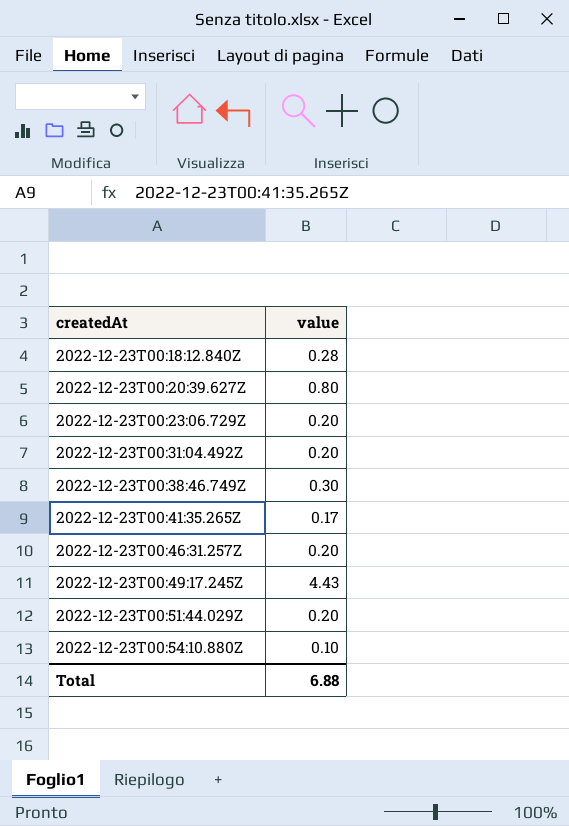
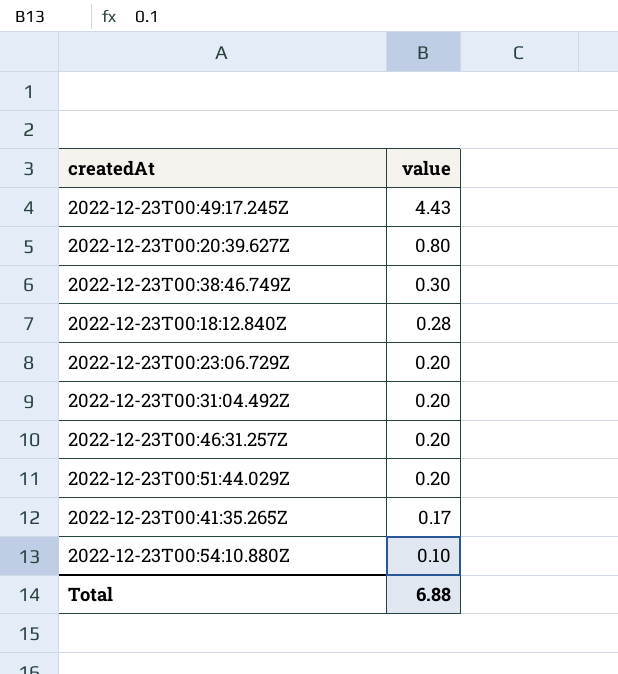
row order: createdAt ascending -> value descending

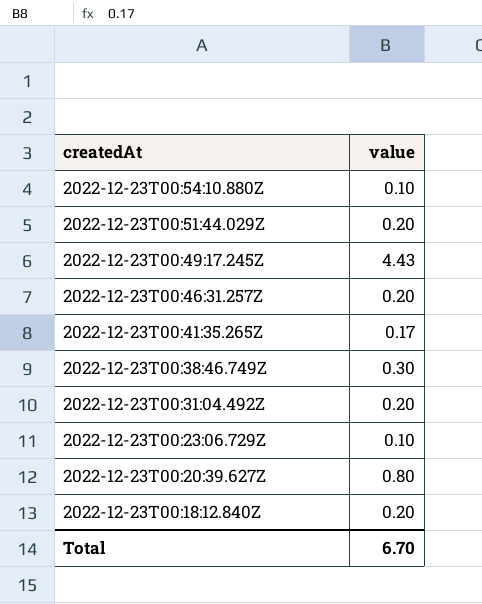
row order: value descending -> createdAt descending
2022-12-23T00:23:06.729Z | value: 0.20 -> 0.10
2022-12-23T00:18:12.840Z | value: 0.28 -> 0.20
Total | value: 6.88 -> 6.70

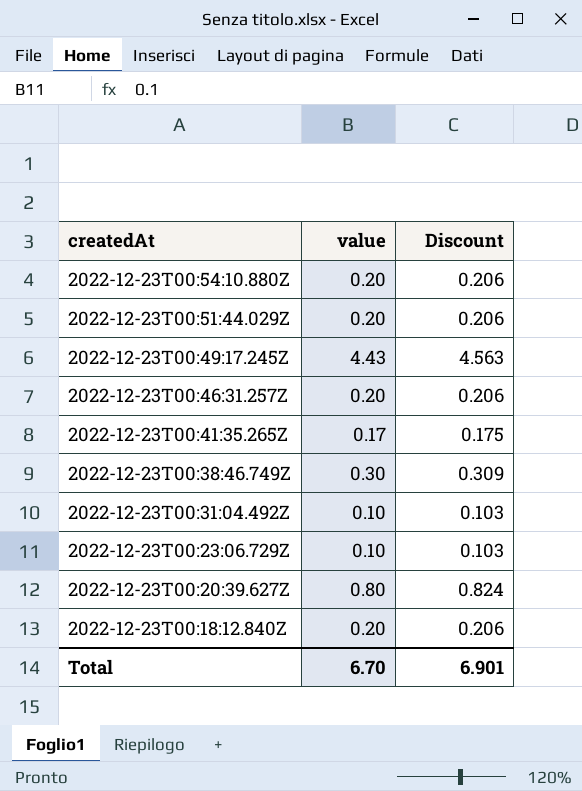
column Discount | formula: none -> [value] * 1.03
2022-12-23T00:54:10.880Z | value: 0.10 -> 0.20
2022-12-23T00:31:04.492Z | value: 0.20 -> 0.10

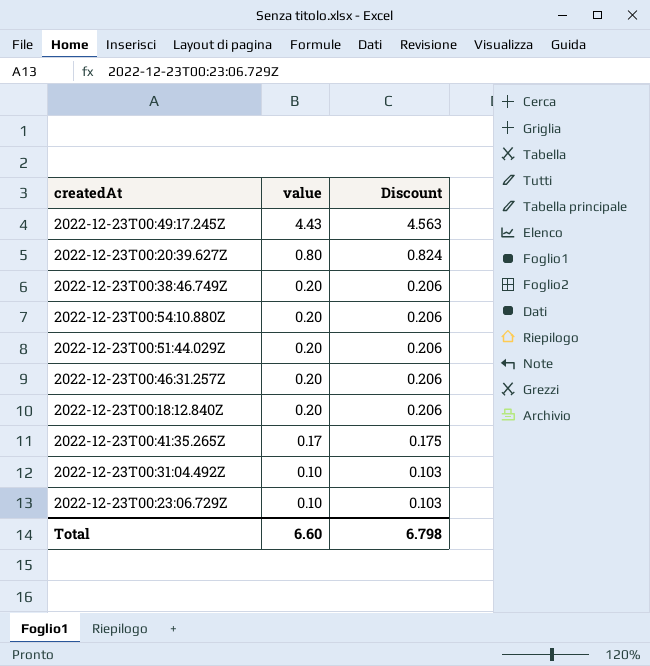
row order: createdAt descending -> value descending
2022-12-23T00:38:46.749Z | value: 0.30 -> 0.20
2022-12-23T00:38:46.749Z | Discount: 0.309 -> 0.206
Total | value: 6.70 -> 6.60
Total | Discount: 6.901 -> 6.798

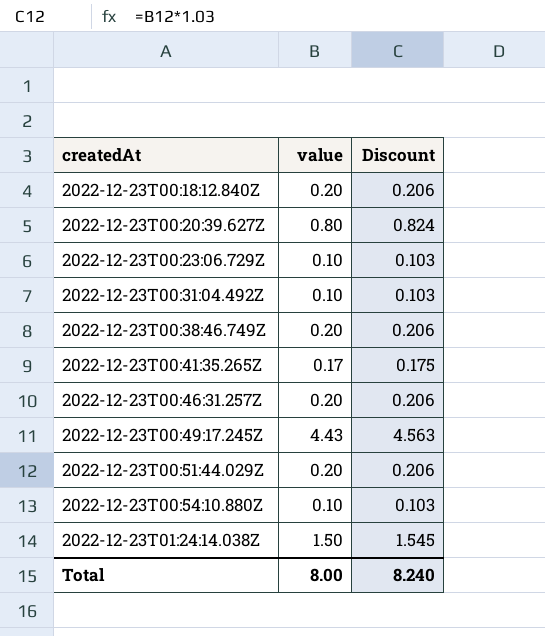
row order: value descending -> createdAt ascending
2022-12-23T00:54:10.880Z | value: 0.20 -> 0.10
2022-12-23T00:54:10.880Z | Discount: 0.206 -> 0.103
row 2022-12-23T01:24:14.038Z: none -> 1.50 | 1.545
Total | value: 6.60 -> 8.00
Total | Discount: 6.798 -> 8.240

